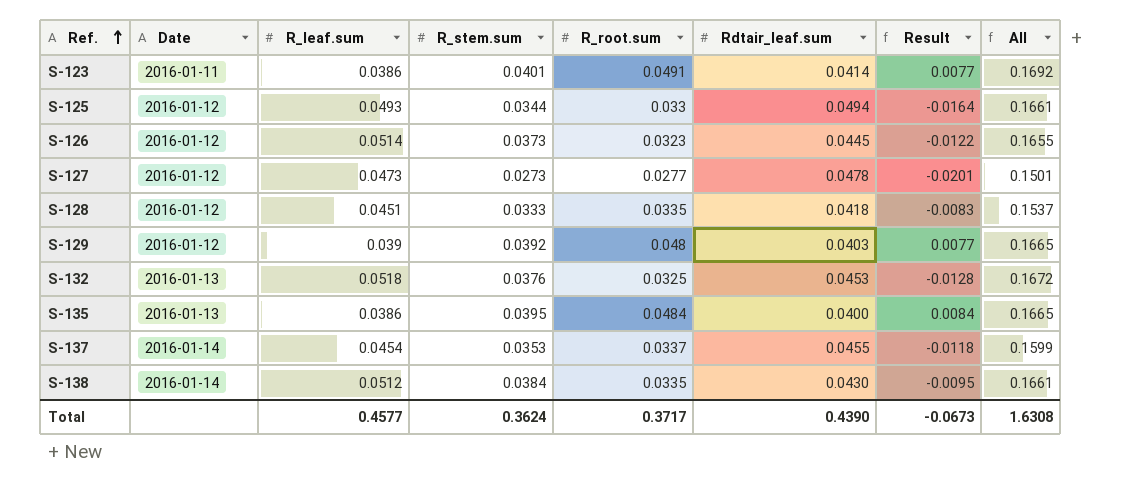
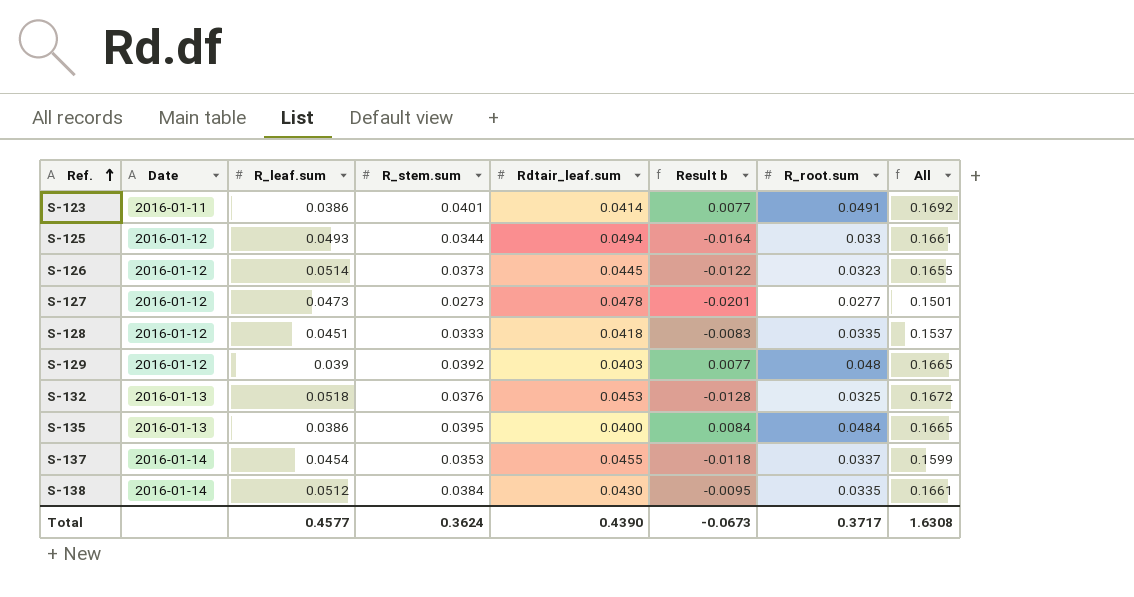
column name: Result -> Result b
column R_root.sum | position: 5 -> 7

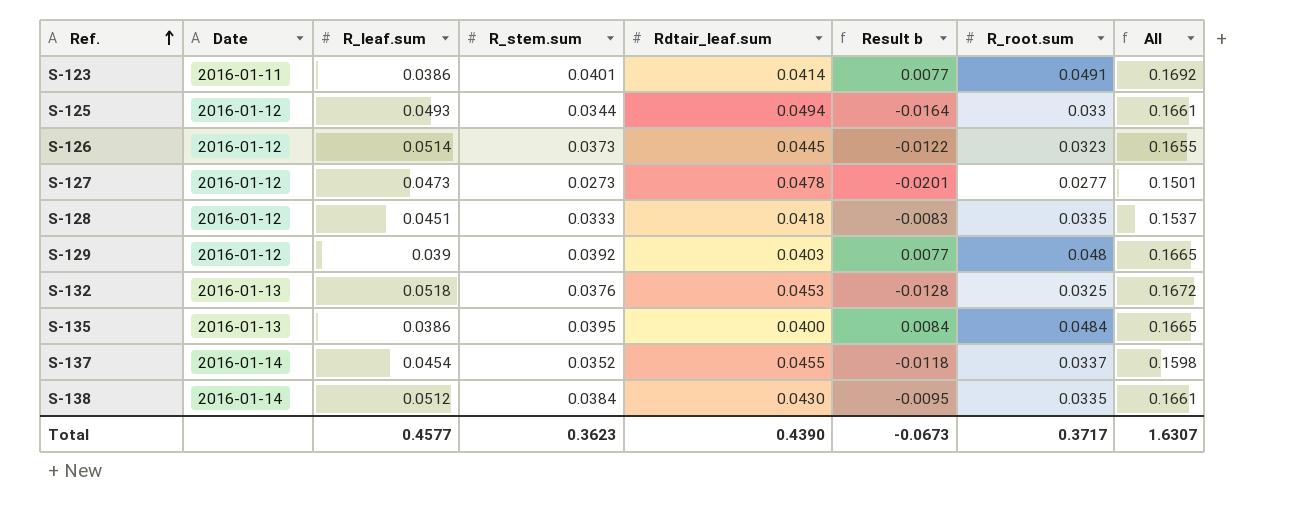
S-137 | R_stem.sum: 0.0353 -> 0.0352
S-137 | All: 0.1599 -> 0.1598
Total | R_stem.sum: 0.3624 -> 0.3623
Total | All: 1.6308 -> 1.6307

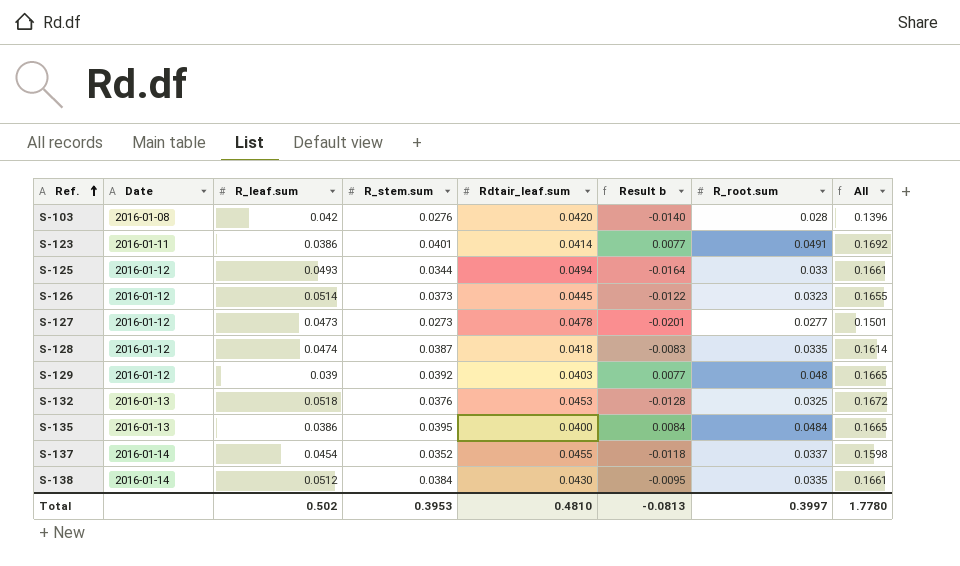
row S-103: none -> 2016-01-08 | 0.042 | 0.0276 | 0.0420 | -0.0140 | 0.028 | 0.1396
S-128 | R_leaf.sum: 0.0451 -> 0.0474
S-128 | R_stem.sum: 0.0333 -> 0.0387
S-128 | All: 0.1537 -> 0.1614
Total | R_leaf.sum: 0.4577 -> 0.502
Total | R_stem.sum: 0.3623 -> 0.3953
Total | Rdtair_leaf.sum: 0.4390 -> 0.4810
Total | Result b: -0.0673 -> -0.0813
Total | R_root.sum: 0.3717 -> 0.3997
Total | All: 1.6307 -> 1.7780

